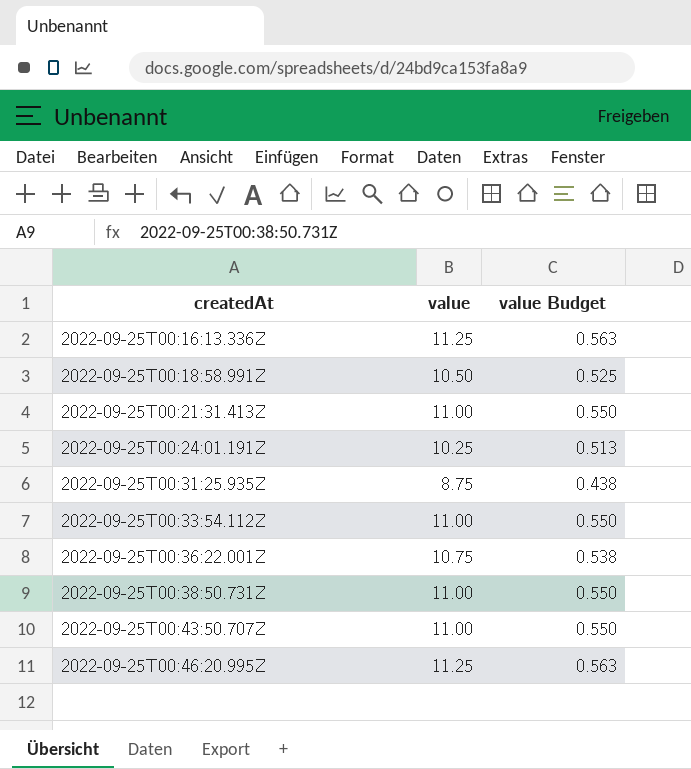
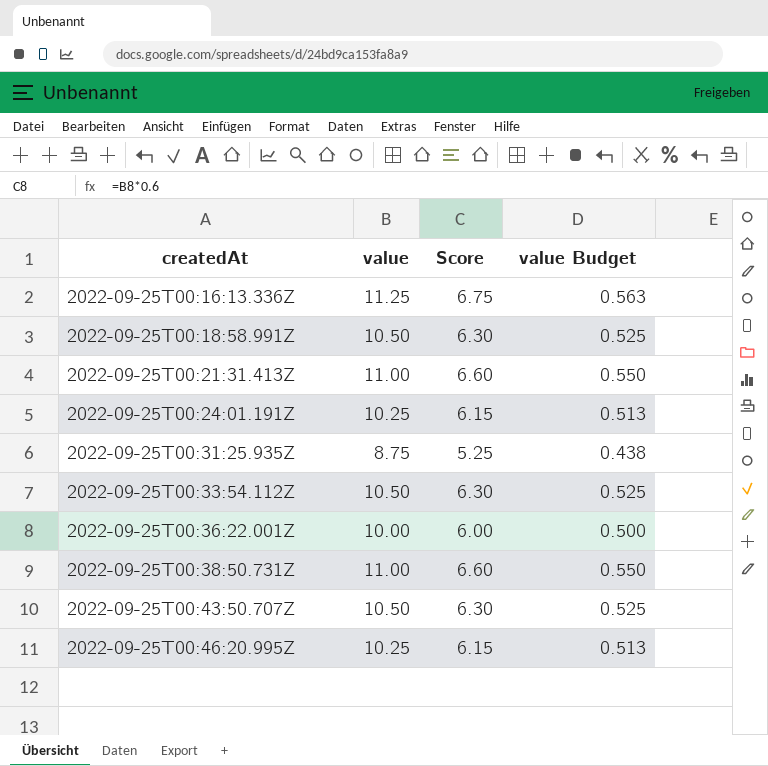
column Score | formula: none -> [value] * 0.6
2022-09-25T00:33:54.112Z | value: 11.00 -> 10.50
2022-09-25T00:33:54.112Z | value Budget: 0.550 -> 0.525
2022-09-25T00:36:22.001Z | value: 10.75 -> 10.00
2022-09-25T00:36:22.001Z | value Budget: 0.538 -> 0.500
2022-09-25T00:43:50.707Z | value: 11.00 -> 10.50
2022-09-25T00:43:50.707Z | value Budget: 0.550 -> 0.525
2022-09-25T00:46:20.995Z | value: 11.25 -> 10.25
2022-09-25T00:46:20.995Z | value Budget: 0.563 -> 0.513

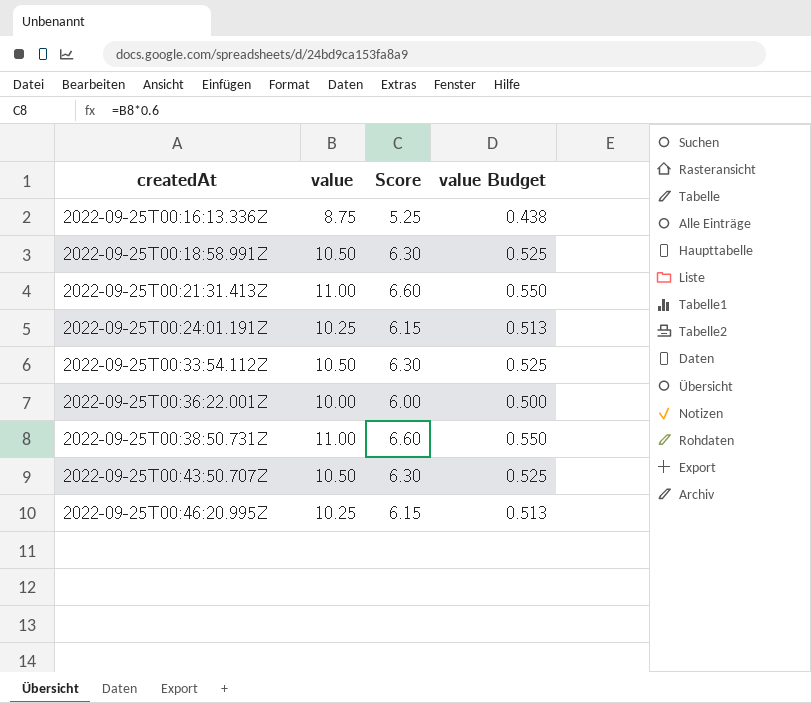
row 2022-09-25T00:31:25.935Z: 8.75 | 5.25 | 0.438 -> none
2022-09-25T00:16:13.336Z | value: 11.25 -> 8.75
2022-09-25T00:16:13.336Z | Score: 6.75 -> 5.25
2022-09-25T00:16:13.336Z | value Budget: 0.563 -> 0.438

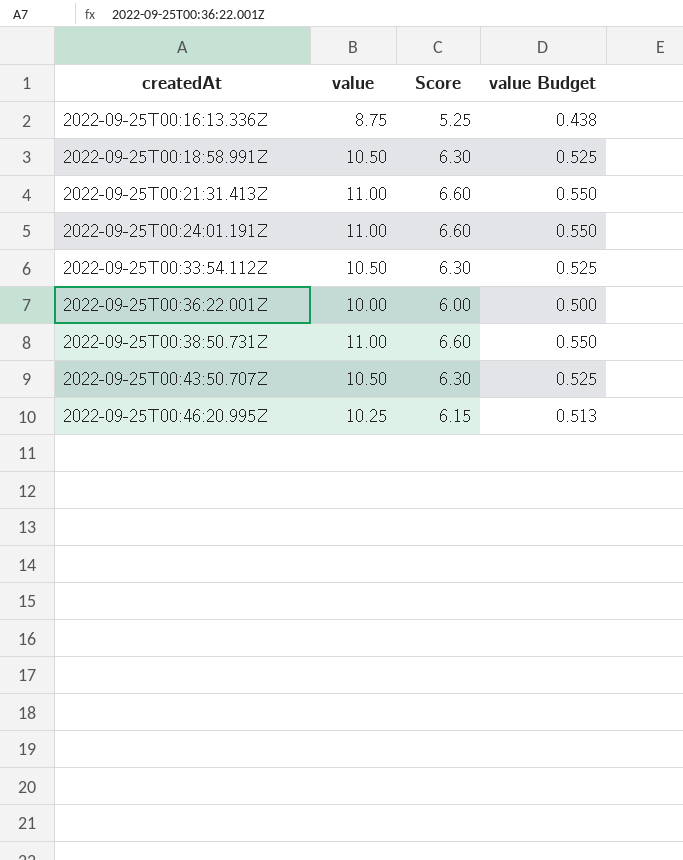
2022-09-25T00:24:01.191Z | value: 10.25 -> 11.00
2022-09-25T00:24:01.191Z | Score: 6.15 -> 6.60
2022-09-25T00:24:01.191Z | value Budget: 0.513 -> 0.550

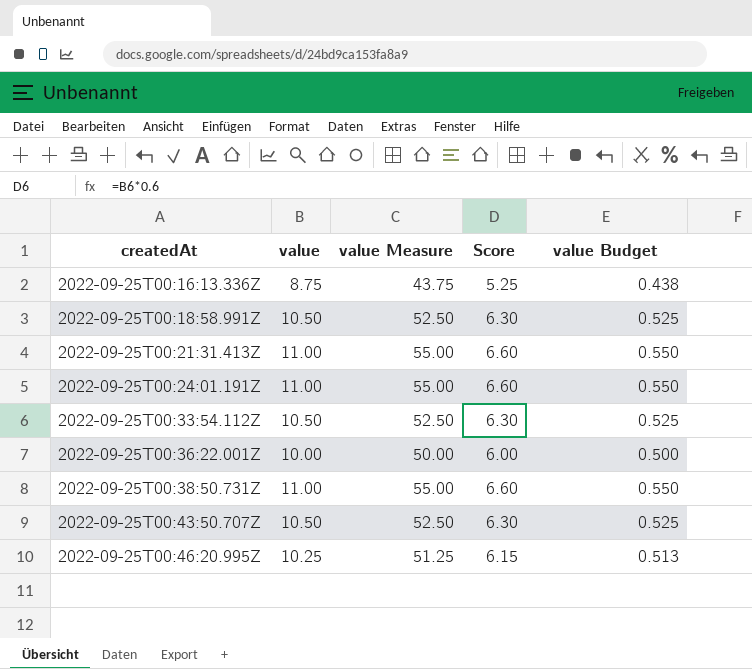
column value Measure | formula: none -> [value] * 5

